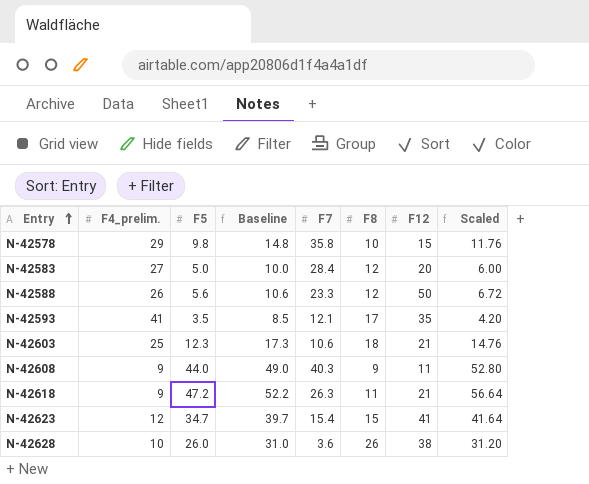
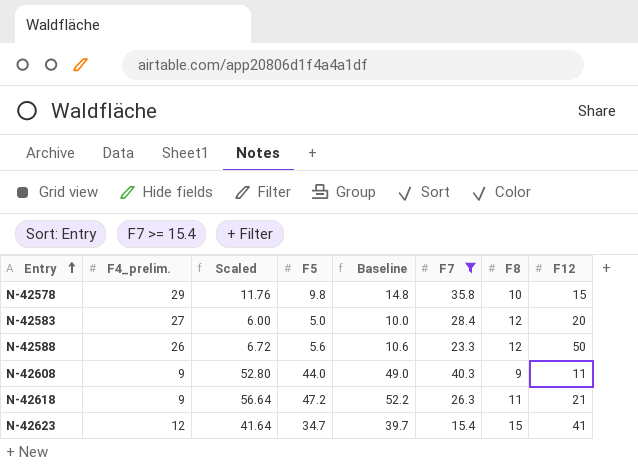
filter: none -> F7 >= 15.4
column Scaled | position: 8 -> 3

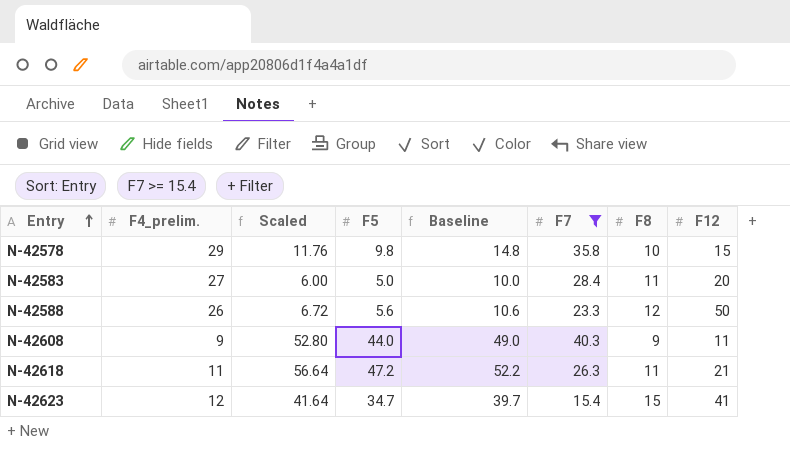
N-42583 | F8: 12 -> 11
N-42618 | F4_prelim.: 9 -> 11

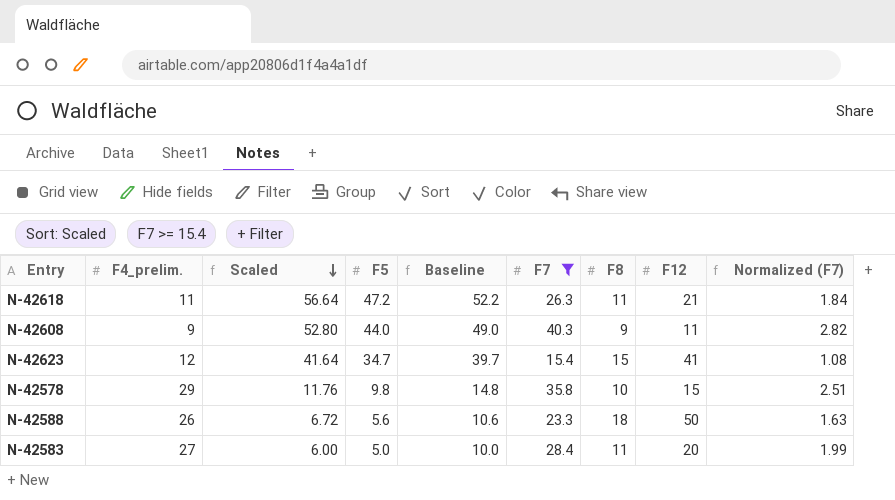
row order: Entry ascending -> Scaled descending
column Normalized (F7) | formula: none -> [F7] * 0.07
N-42588 | F8: 12 -> 18

